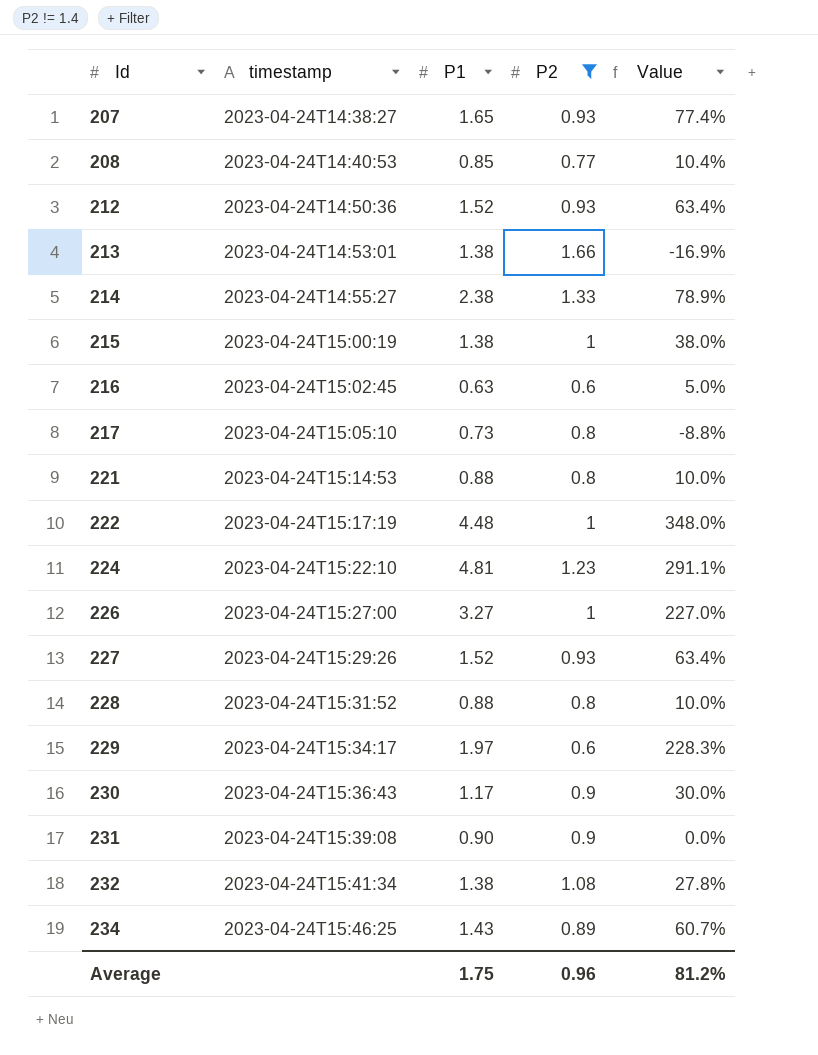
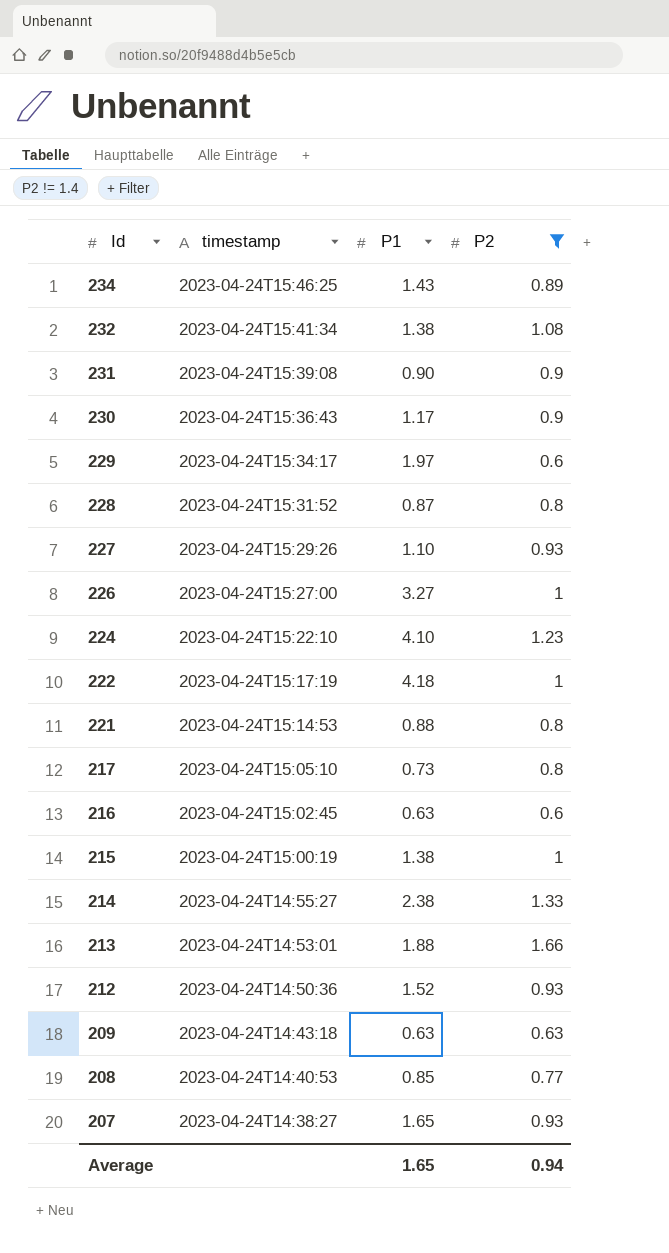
row order: Id ascending -> Id descending
column Value | formula: ([P1] - [P2]) / [P2] -> none
228 | P1: 0.88 -> 0.87
227 | P1: 1.52 -> 1.10
224 | P1: 4.81 -> 4.10
222 | P1: 4.48 -> 4.18
213 | P1: 1.38 -> 1.88
row 209: none -> 2023-04-24T14:43:18 | 0.63 | 0.63
Average | P1: 1.75 -> 1.65
Average | P2: 0.96 -> 0.94

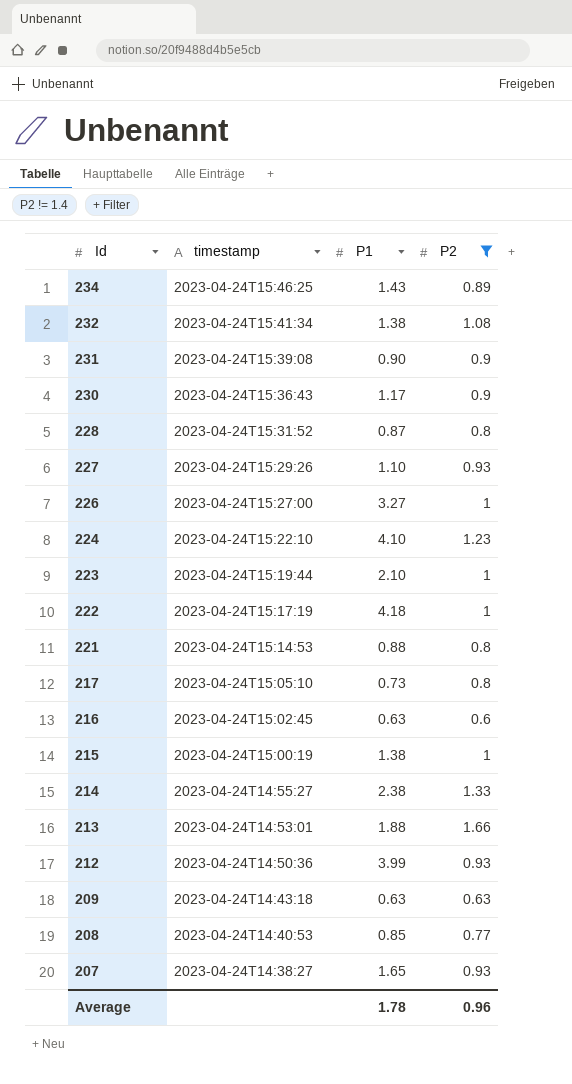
row 229: 2023-04-24T15:34:17 | 1.97 | 0.6 -> none
row 223: none -> 2023-04-24T15:19:44 | 2.10 | 1
212 | P1: 1.52 -> 3.99
Average | P1: 1.65 -> 1.78
Average | P2: 0.94 -> 0.96

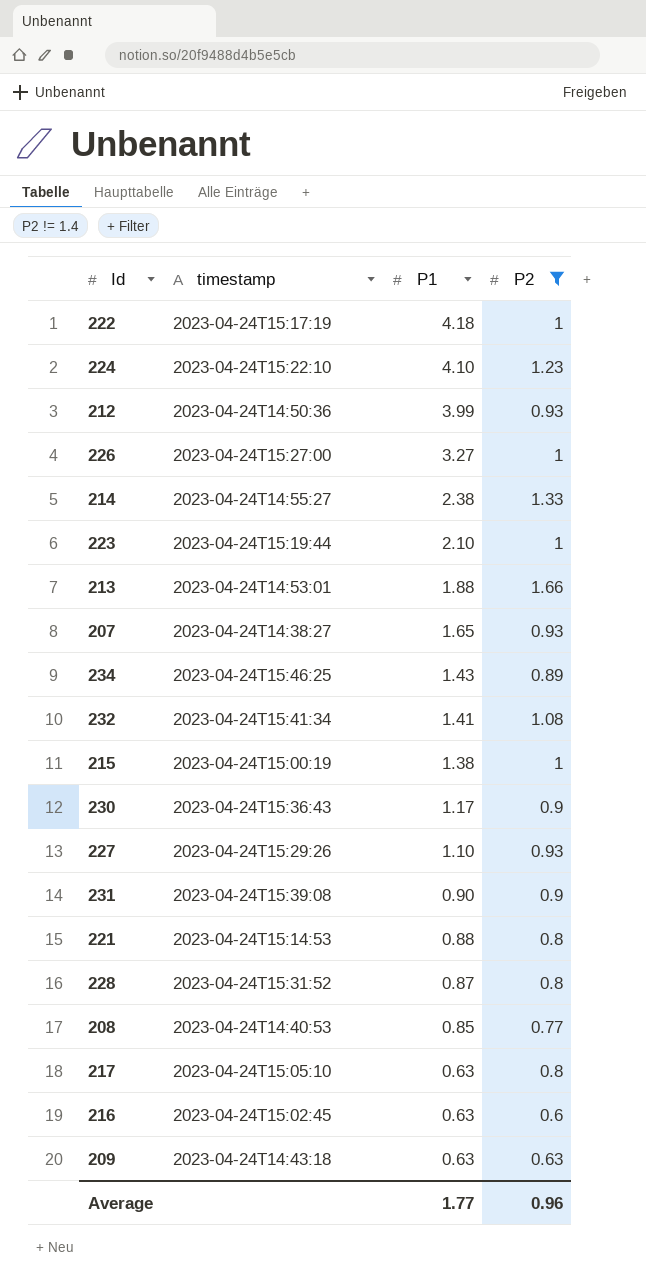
row order: Id descending -> P1 descending
232 | P1: 1.38 -> 1.41
217 | P1: 0.73 -> 0.63
Average | P1: 1.78 -> 1.77

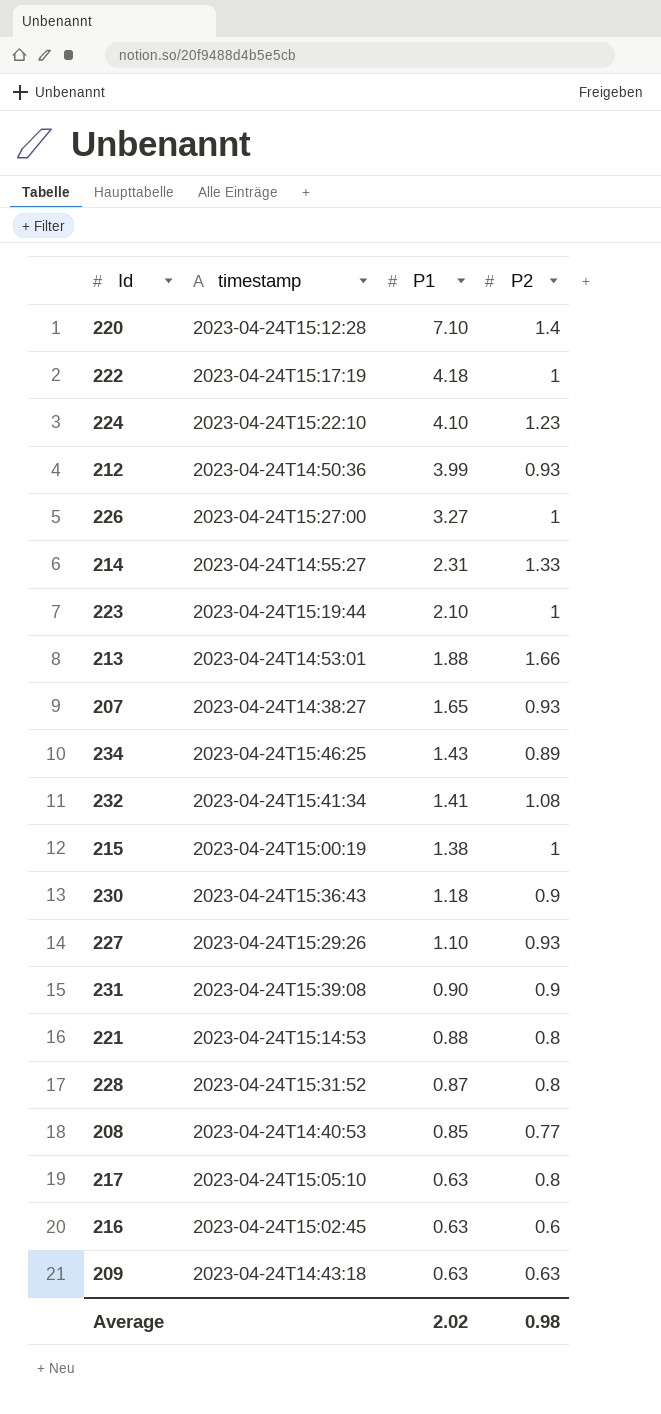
filter: P2 != 1.4 -> none
214 | P1: 2.38 -> 2.31
230 | P1: 1.17 -> 1.18
Average | P1: 1.77 -> 2.02
Average | P2: 0.96 -> 0.98

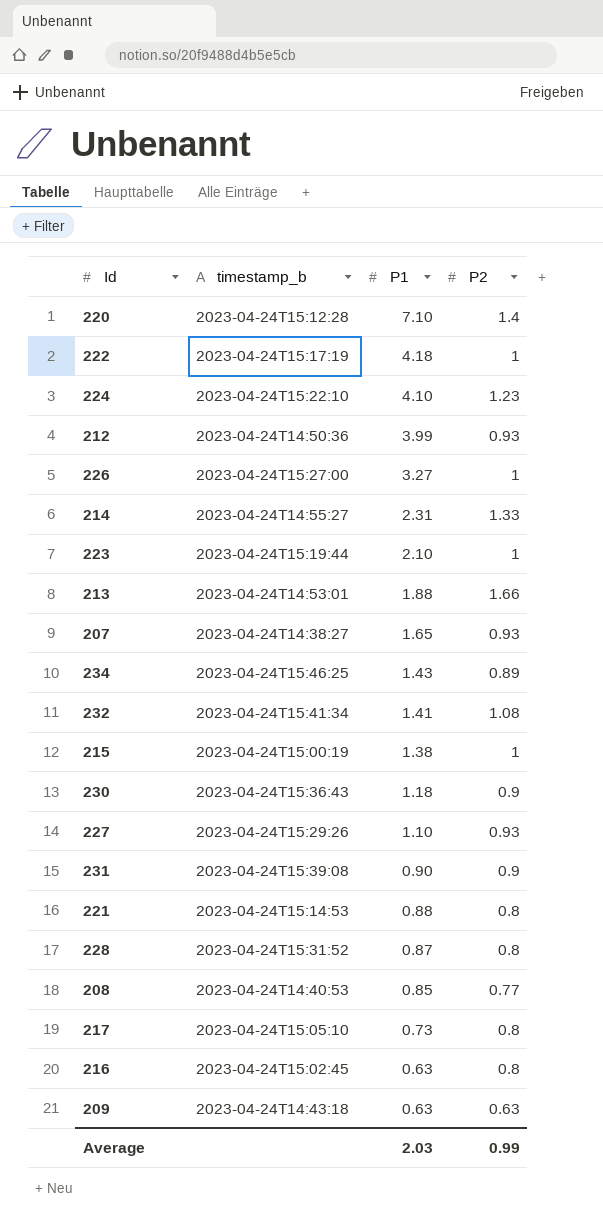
column name: timestamp -> timestamp_b
217 | P1: 0.63 -> 0.73
216 | P2: 0.6 -> 0.8
Average | P1: 2.02 -> 2.03
Average | P2: 0.98 -> 0.99

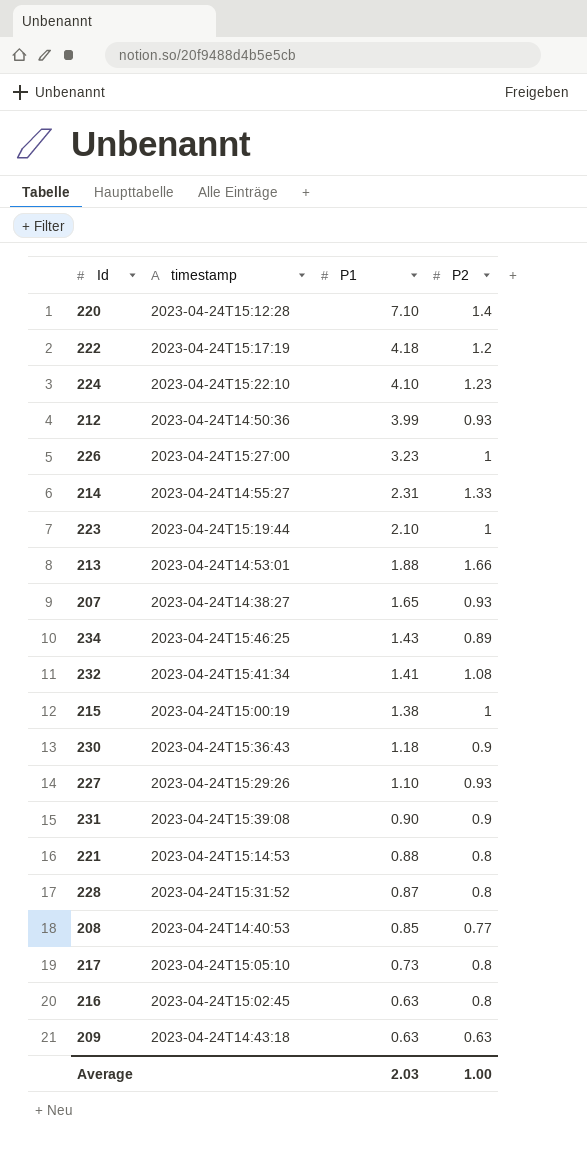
column name: timestamp_b -> timestamp
222 | P2: 1 -> 1.2
226 | P1: 3.27 -> 3.23
Average | P2: 0.99 -> 1.00

